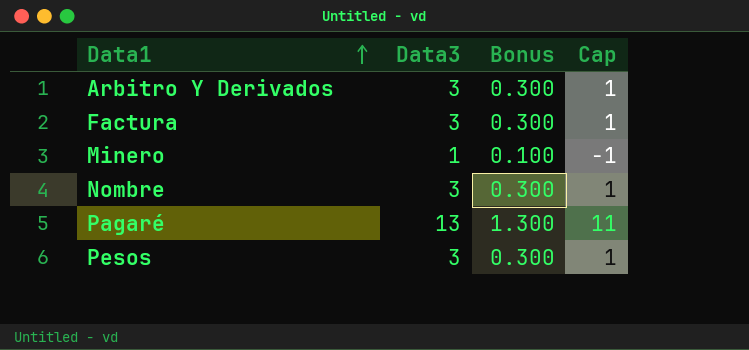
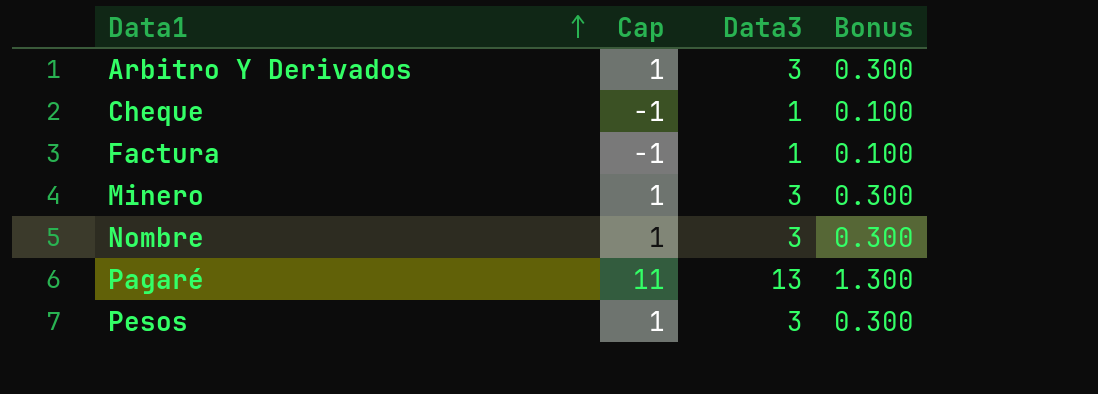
column Cap | position: 4 -> 2
row Cheque: none -> -1 | 1 | 0.100
Factura | Cap: 1 -> -1
Factura | Data3: 3 -> 1
Factura | Bonus: 0.300 -> 0.100
Minero | Cap: -1 -> 1
Minero | Data3: 1 -> 3
Minero | Bonus: 0.100 -> 0.300

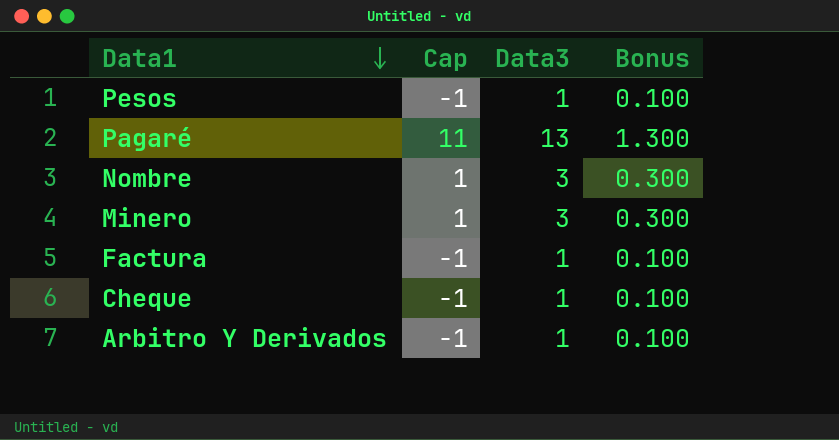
row order: Data1 ascending -> Data1 descending
Pesos | Cap: 1 -> -1
Pesos | Data3: 3 -> 1
Pesos | Bonus: 0.300 -> 0.100
Arbitro Y Derivados | Cap: 1 -> -1
Arbitro Y Derivados | Data3: 3 -> 1
Arbitro Y Derivados | Bonus: 0.300 -> 0.100

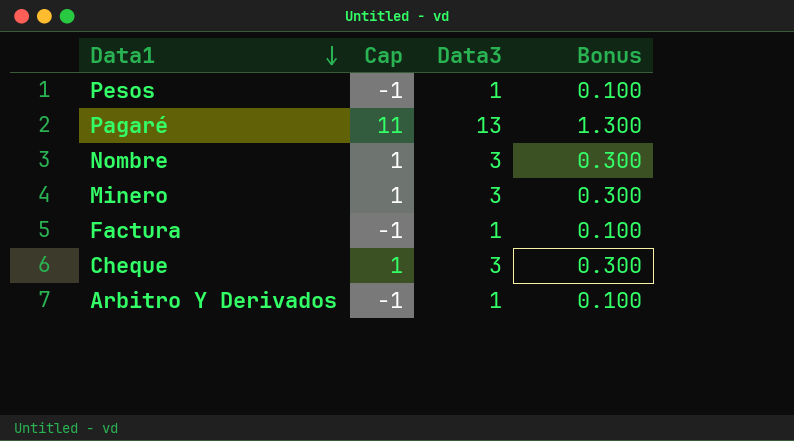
Cheque | Cap: -1 -> 1
Cheque | Data3: 1 -> 3
Cheque | Bonus: 0.100 -> 0.300

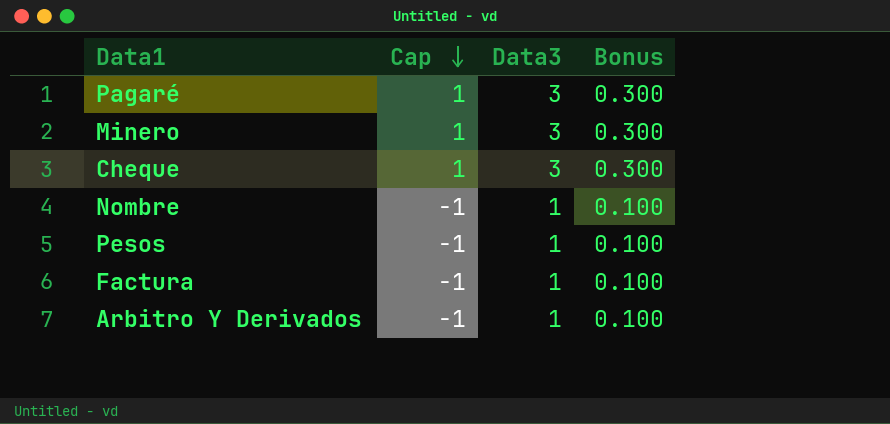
row order: Data1 descending -> Cap descending
Pagaré | Cap: 11 -> 1
Pagaré | Data3: 13 -> 3
Pagaré | Bonus: 1.300 -> 0.300
Nombre | Cap: 1 -> -1
Nombre | Data3: 3 -> 1
Nombre | Bonus: 0.300 -> 0.100

